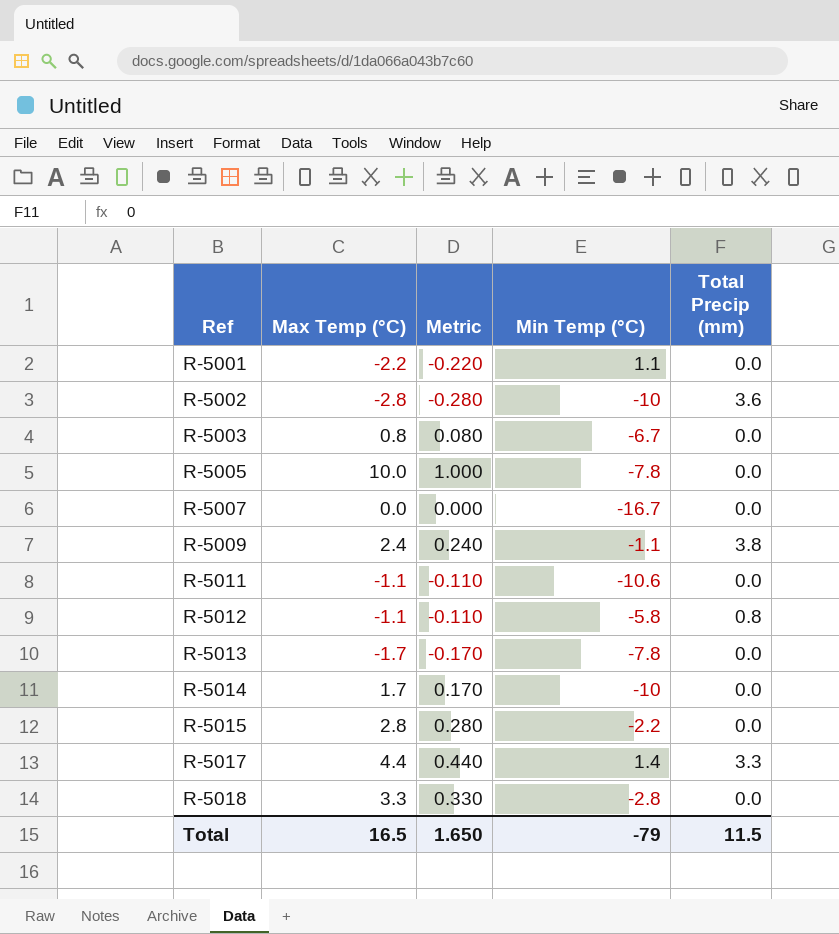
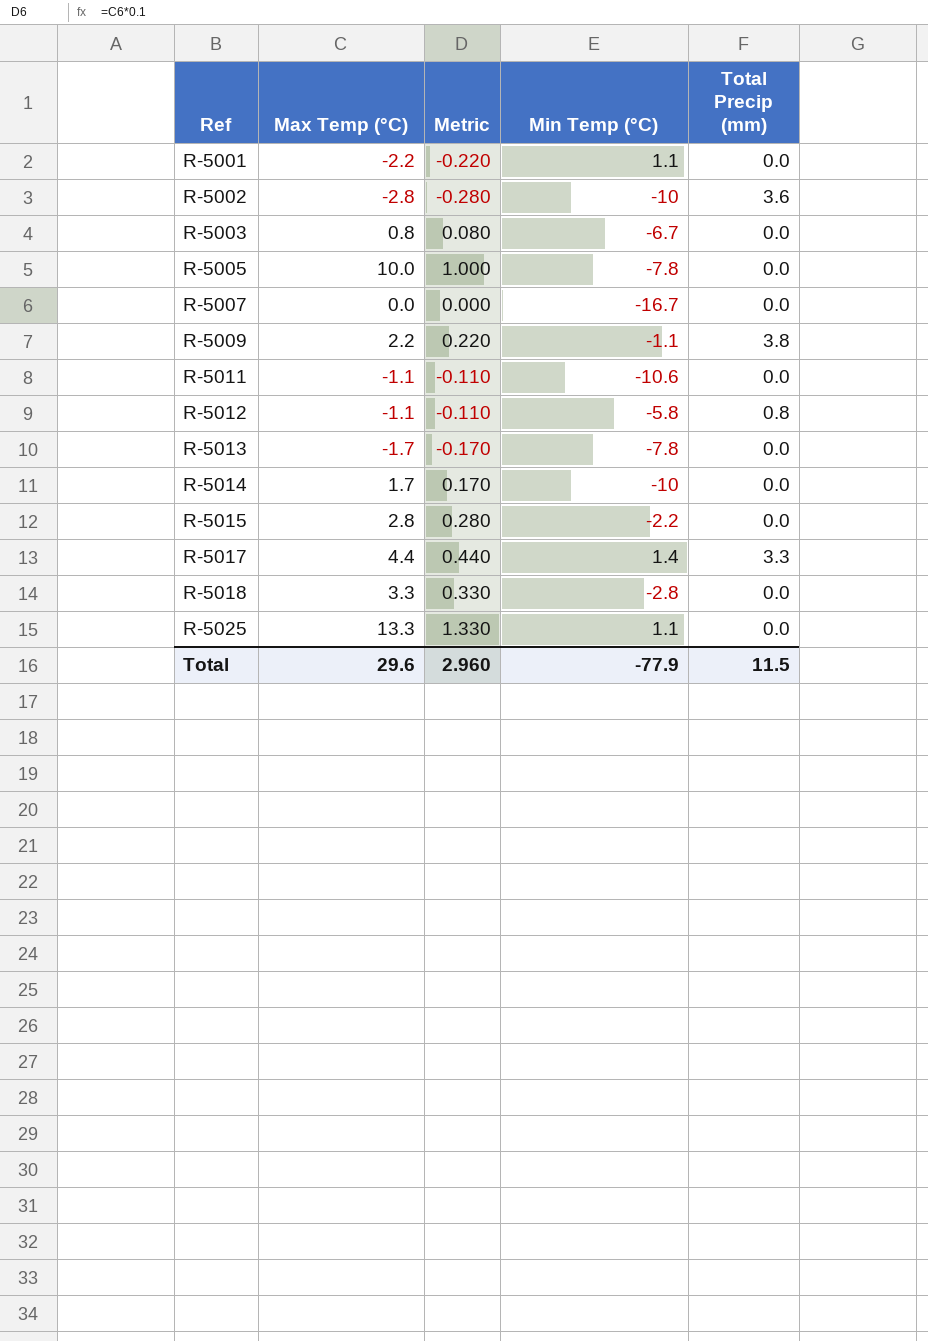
R-5009 | Max Temp (°C): 2.4 -> 2.2
R-5009 | Metric: 0.240 -> 0.220
row R-5025: none -> 13.3 | 1.330 | 1.1 | 0.0
Total | Max Temp (°C): 16.5 -> 29.6
Total | Metric: 1.650 -> 2.960
Total | Min Temp (°C): -79 -> -77.9

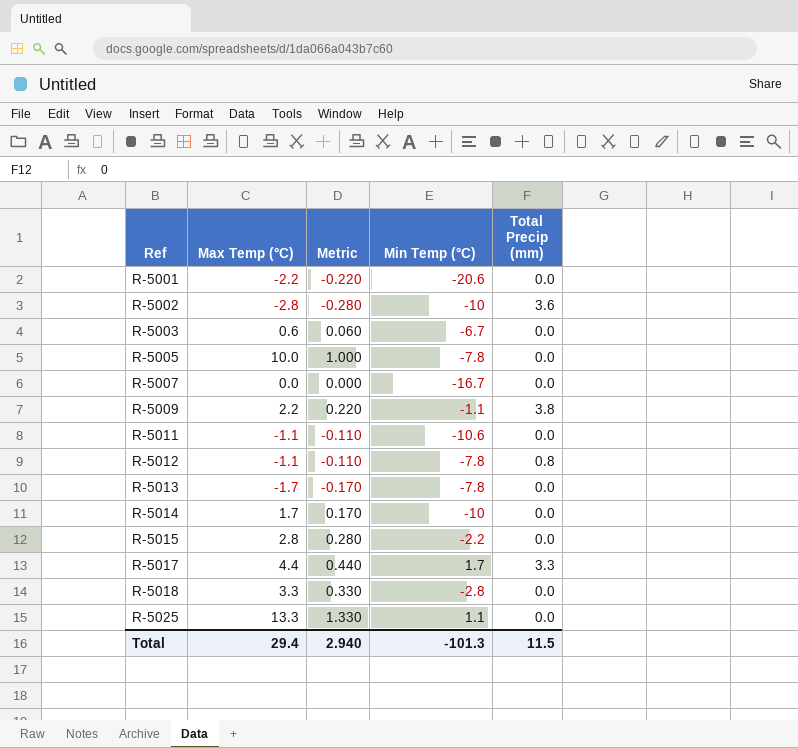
R-5001 | Min Temp (°C): 1.1 -> -20.6
R-5003 | Max Temp (°C): 0.8 -> 0.6
R-5003 | Metric: 0.080 -> 0.060
R-5012 | Min Temp (°C): -5.8 -> -7.8
R-5017 | Min Temp (°C): 1.4 -> 1.7
Total | Max Temp (°C): 29.6 -> 29.4
Total | Metric: 2.960 -> 2.940
Total | Min Temp (°C): -77.9 -> -101.3

